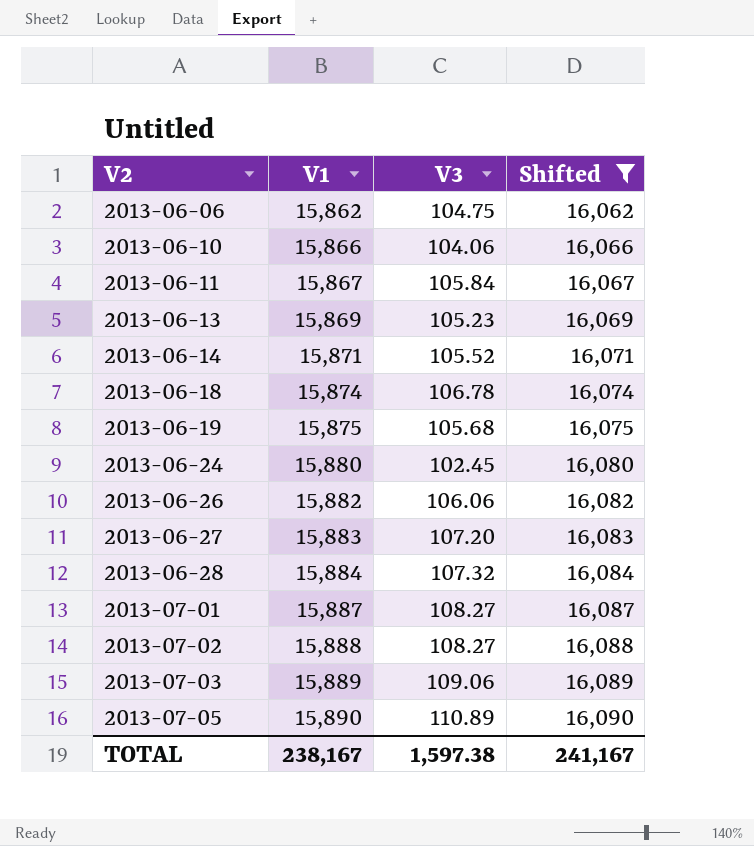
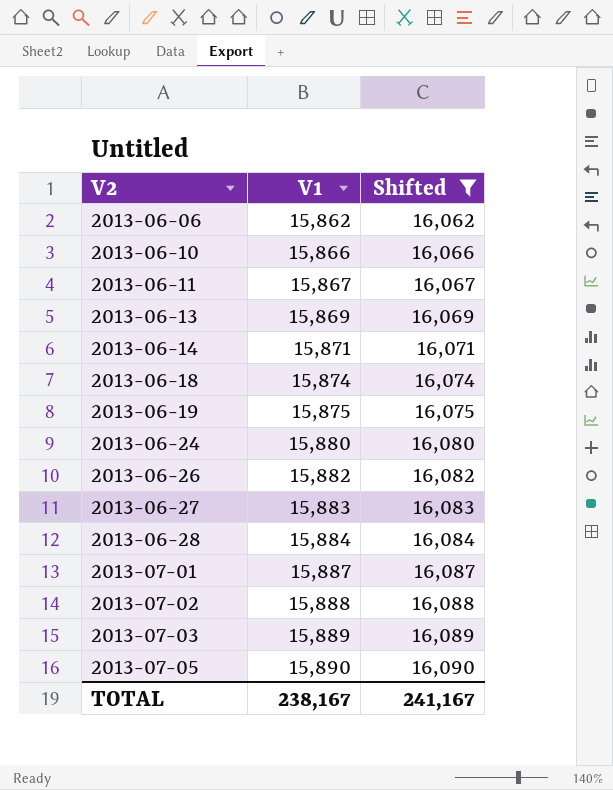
column V3 | position: 3 -> none

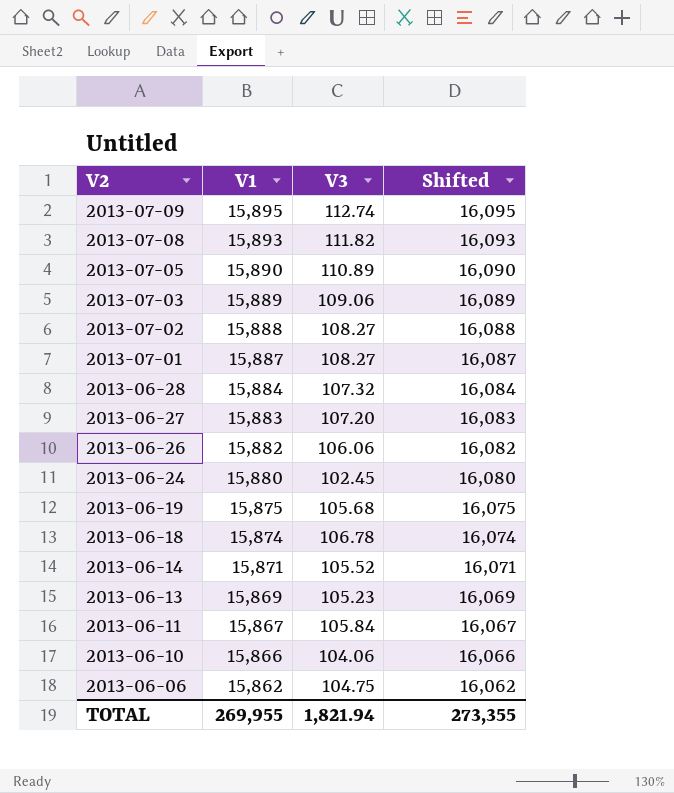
filter: Shifted <= 16,090 -> none
row order: V2 ascending -> V2 descending
column V3 | position: none -> 3
TOTAL | V1: 238,167 -> 269,955
TOTAL | Shifted: 241,167 -> 273,355

